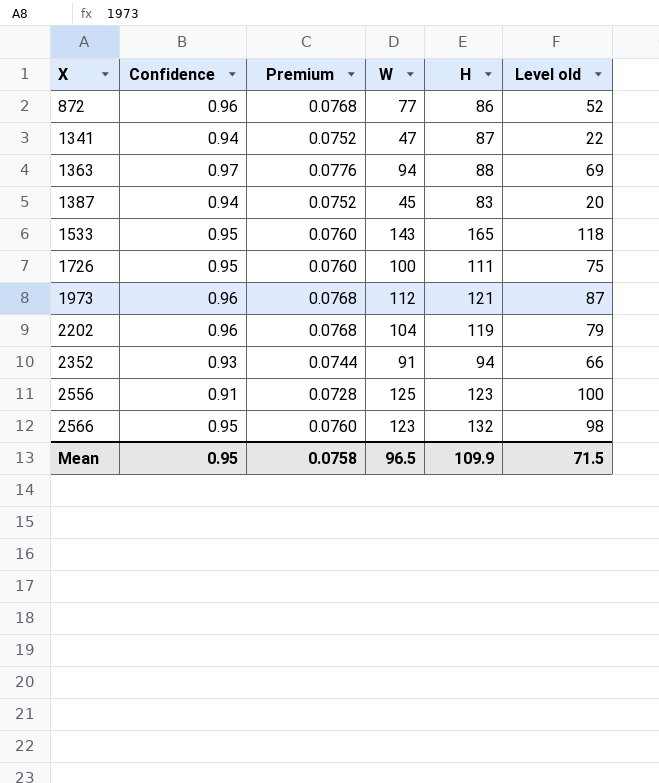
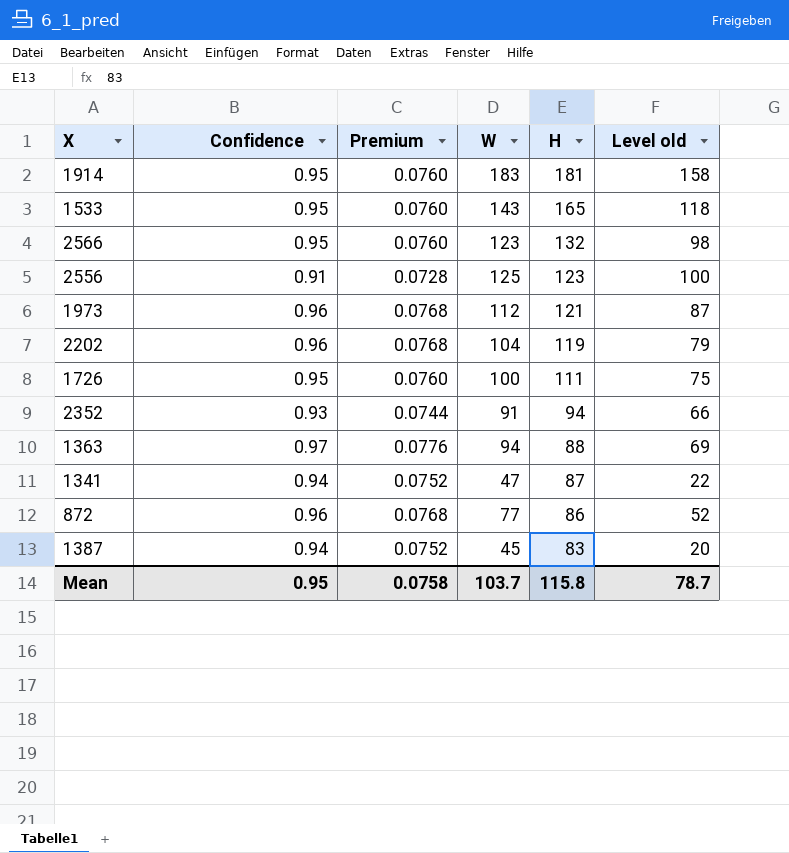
row order: X ascending -> H descending
row 1914: none -> 0.95 | 0.0760 | 183 | 181 | 158
Mean | W: 96.5 -> 103.7
Mean | H: 109.9 -> 115.8
Mean | Level old: 71.5 -> 78.7

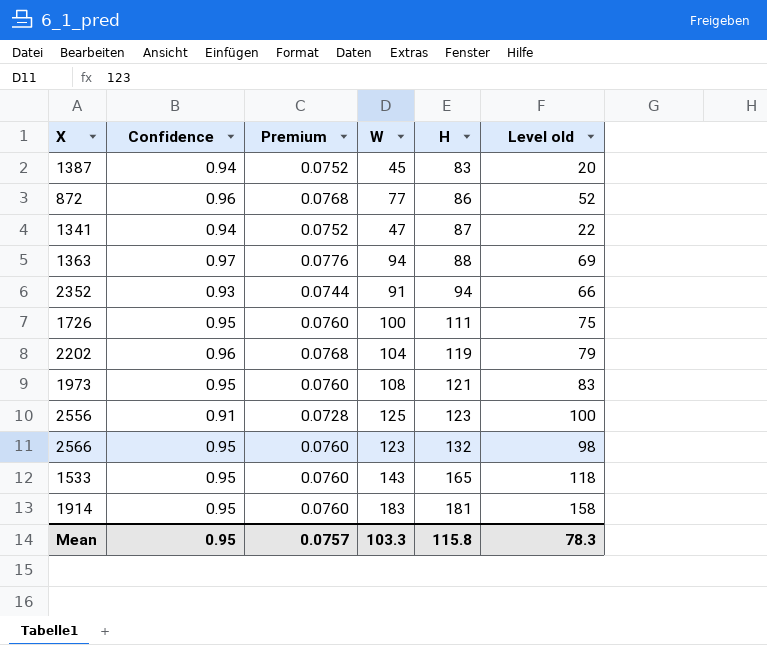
row order: H descending -> H ascending
1973 | Confidence: 0.96 -> 0.95
1973 | Premium: 0.0768 -> 0.0760
1973 | W: 112 -> 108
1973 | Level old: 87 -> 83
Mean | Premium: 0.0758 -> 0.0757
Mean | W: 103.7 -> 103.3
Mean | Level old: 78.7 -> 78.3

